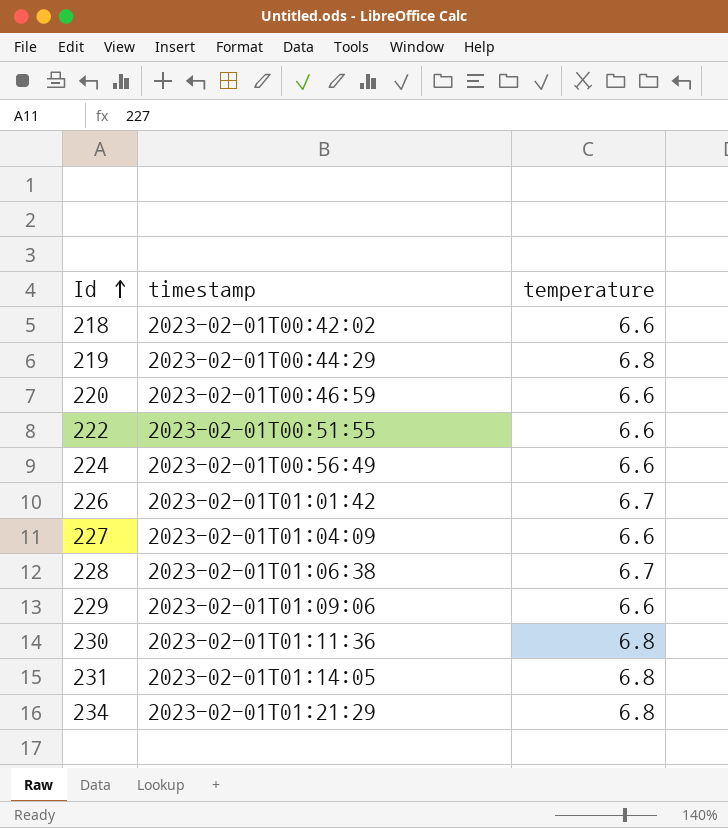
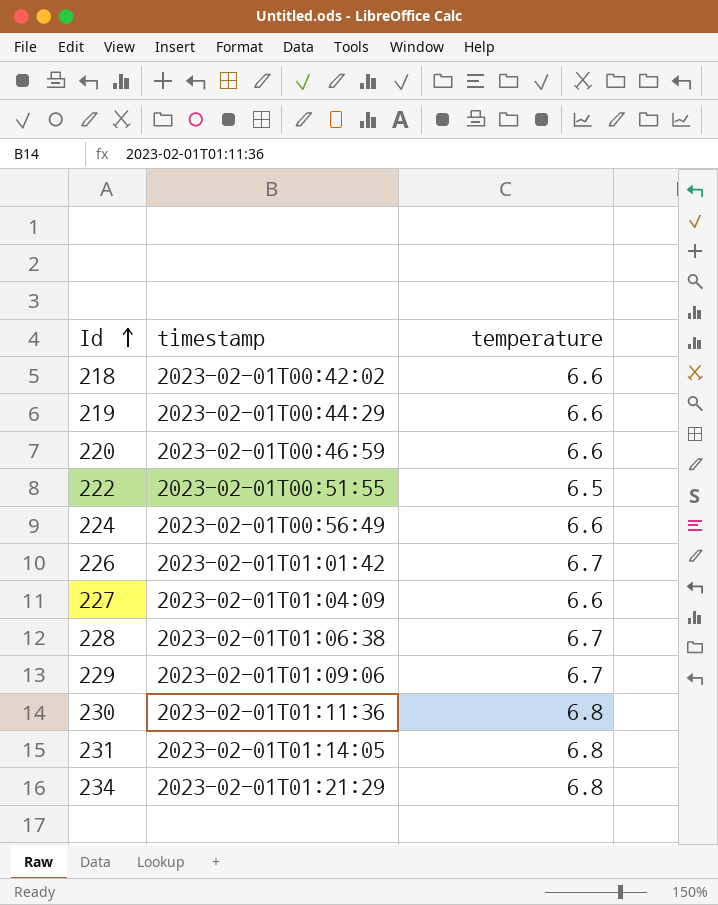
219 | temperature: 6.8 -> 6.6
222 | temperature: 6.6 -> 6.5
229 | temperature: 6.6 -> 6.7

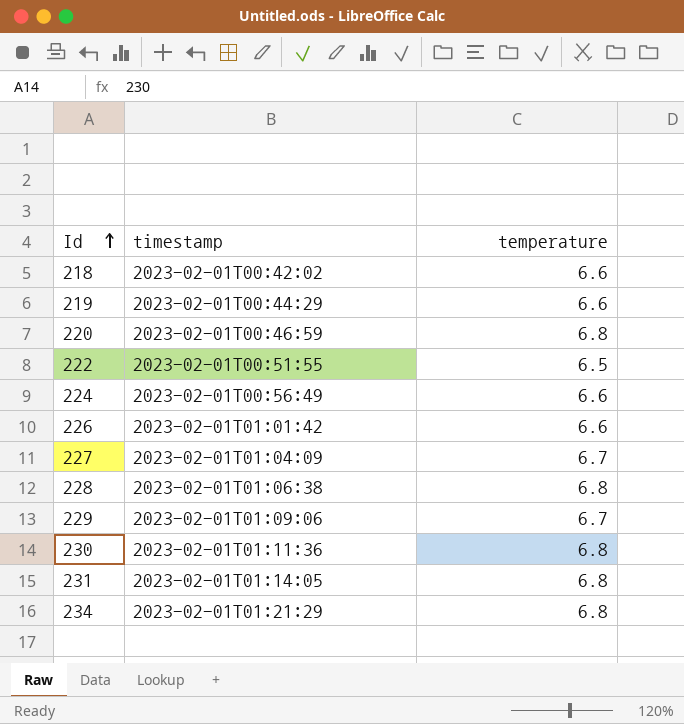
220 | temperature: 6.6 -> 6.8
226 | temperature: 6.7 -> 6.6
227 | temperature: 6.6 -> 6.7
228 | temperature: 6.7 -> 6.8

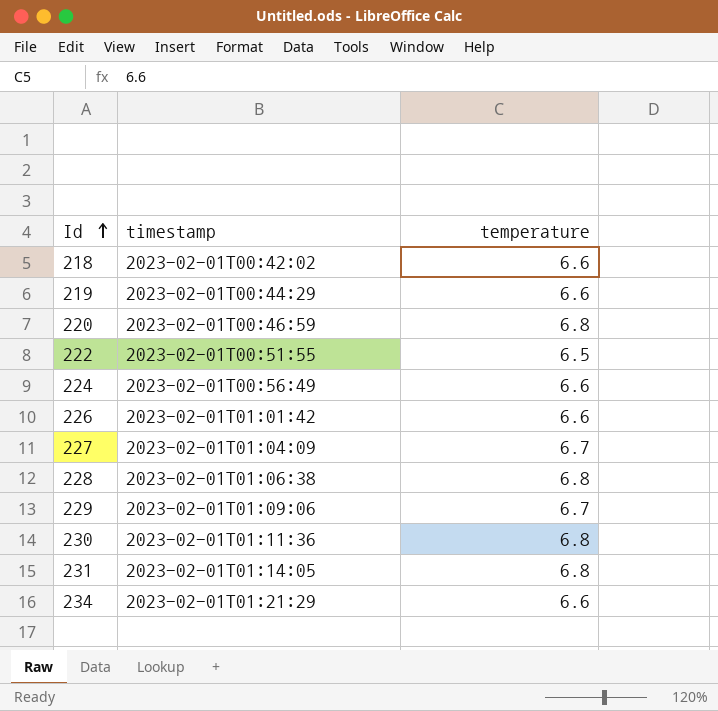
234 | temperature: 6.8 -> 6.6

